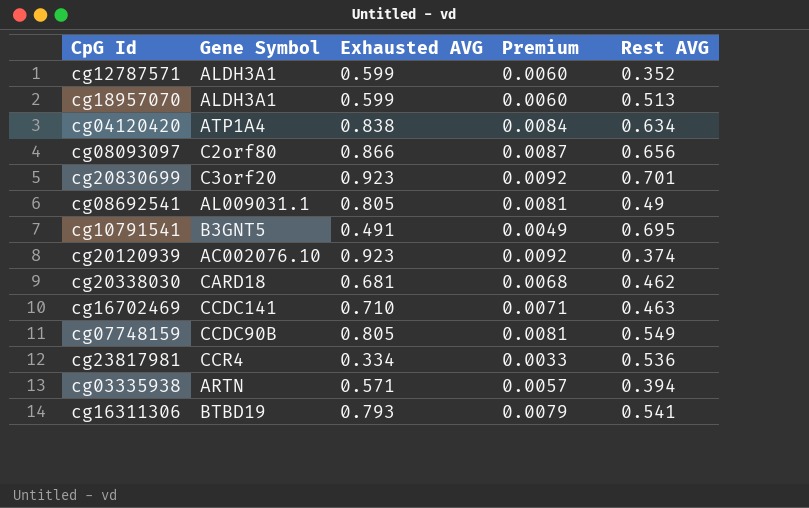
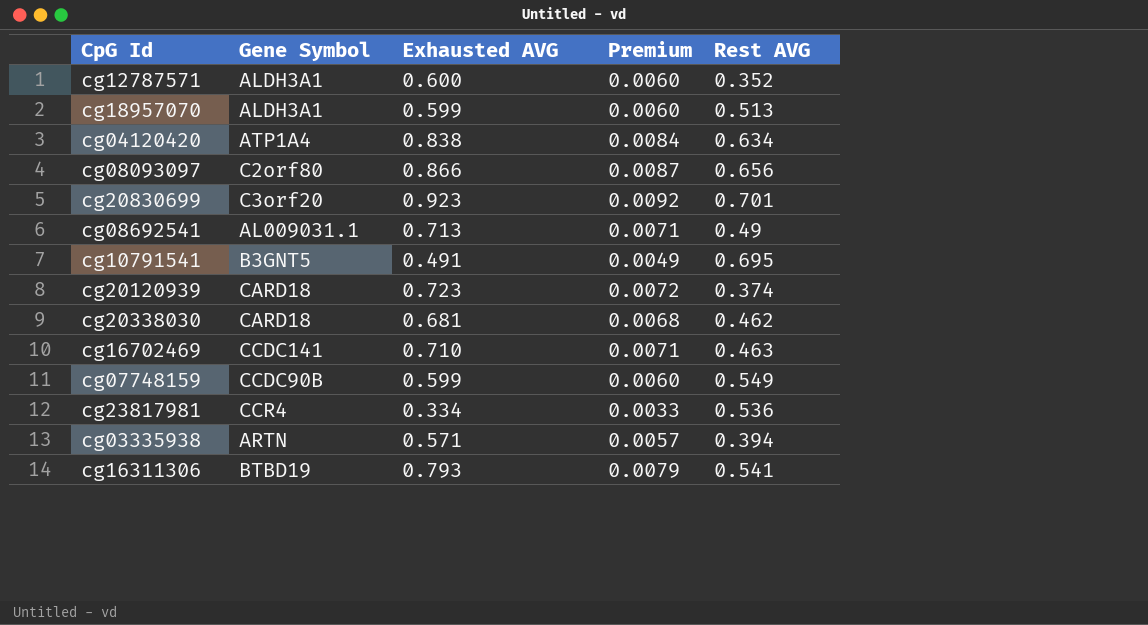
cg12787571 | Exhausted AVG: 0.599 -> 0.600
cg08692541 | Exhausted AVG: 0.805 -> 0.713
cg08692541 | Premium: 0.0081 -> 0.0071
cg20120939 | Gene Symbol: AC002076.10 -> CARD18
cg20120939 | Exhausted AVG: 0.923 -> 0.723
cg20120939 | Premium: 0.0092 -> 0.0072
cg07748159 | Exhausted AVG: 0.805 -> 0.599
cg07748159 | Premium: 0.0081 -> 0.0060

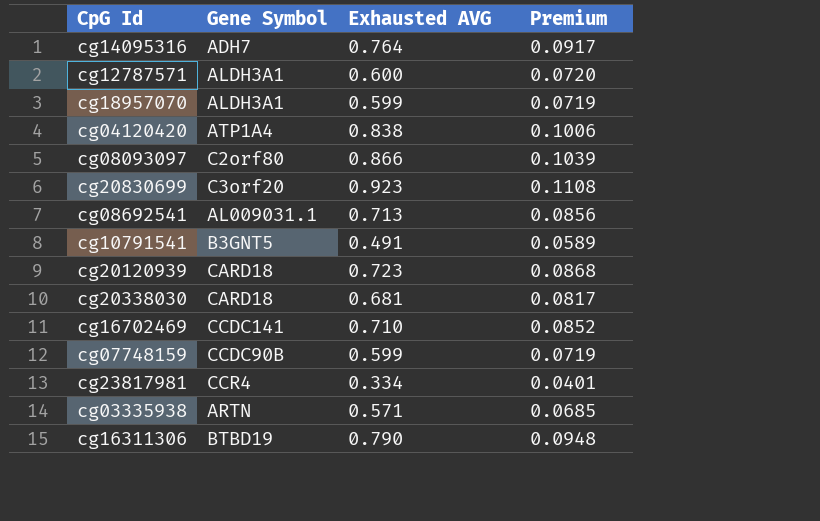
column Rest AVG | position: 5 -> none
column Premium | formula: [Exhausted AVG] * 0.01 -> [Exhausted AVG] * 0.12
row cg14095316: none -> ADH7 | 0.764 | 0.0917
cg16311306 | Exhausted AVG: 0.793 -> 0.790

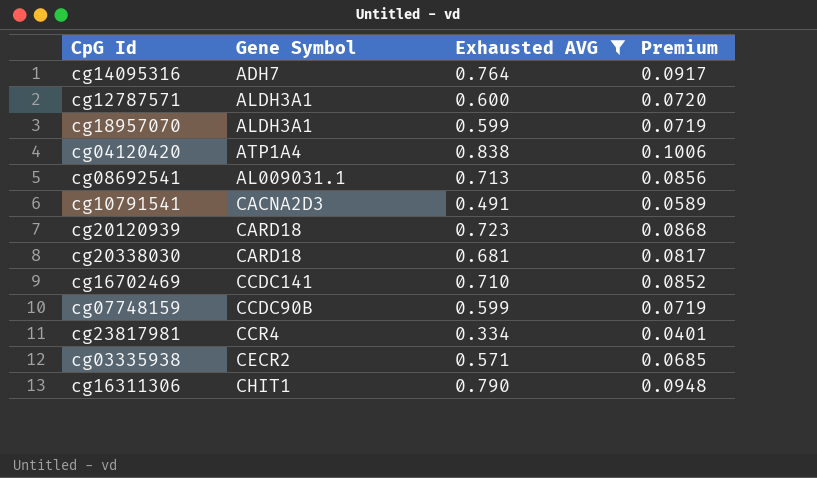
filter: none -> Exhausted AVG <= 0.838
cg10791541 | Gene Symbol: B3GNT5 -> CACNA2D3
cg03335938 | Gene Symbol: ARTN -> CECR2
cg16311306 | Gene Symbol: BTBD19 -> CHIT1

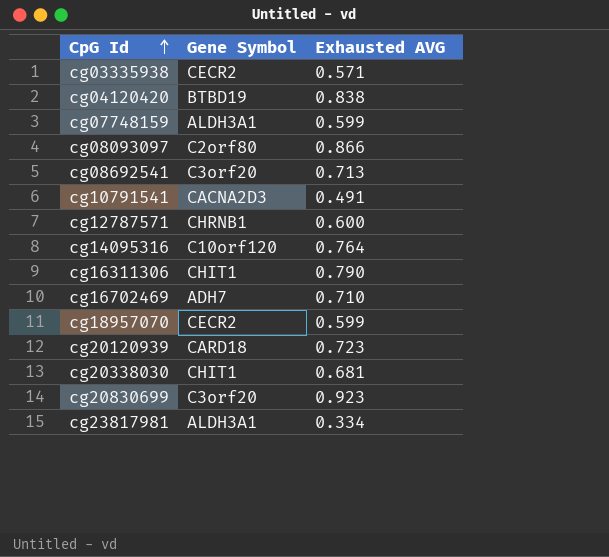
filter: Exhausted AVG <= 0.838 -> none
row order: none -> CpG Id ascending
column Premium | formula: [Exhausted AVG] * 0.12 -> none
cg04120420 | Gene Symbol: ATP1A4 -> BTBD19
cg07748159 | Gene Symbol: CCDC90B -> ALDH3A1
cg08692541 | Gene Symbol: AL009031.1 -> C3orf20
cg12787571 | Gene Symbol: ALDH3A1 -> CHRNB1
cg14095316 | Gene Symbol: ADH7 -> C10orf120
cg16702469 | Gene Symbol: CCDC141 -> ADH7
cg18957070 | Gene Symbol: ALDH3A1 -> CECR2
cg20338030 | Gene Symbol: CARD18 -> CHIT1
cg23817981 | Gene Symbol: CCR4 -> ALDH3A1

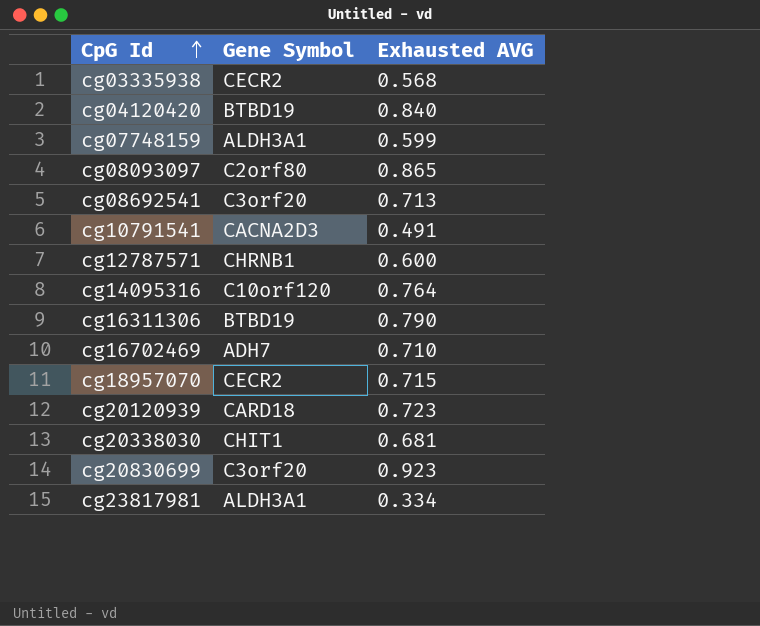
cg03335938 | Exhausted AVG: 0.571 -> 0.568
cg04120420 | Exhausted AVG: 0.838 -> 0.840
cg08093097 | Exhausted AVG: 0.866 -> 0.865
cg16311306 | Gene Symbol: CHIT1 -> BTBD19
cg18957070 | Exhausted AVG: 0.599 -> 0.715

